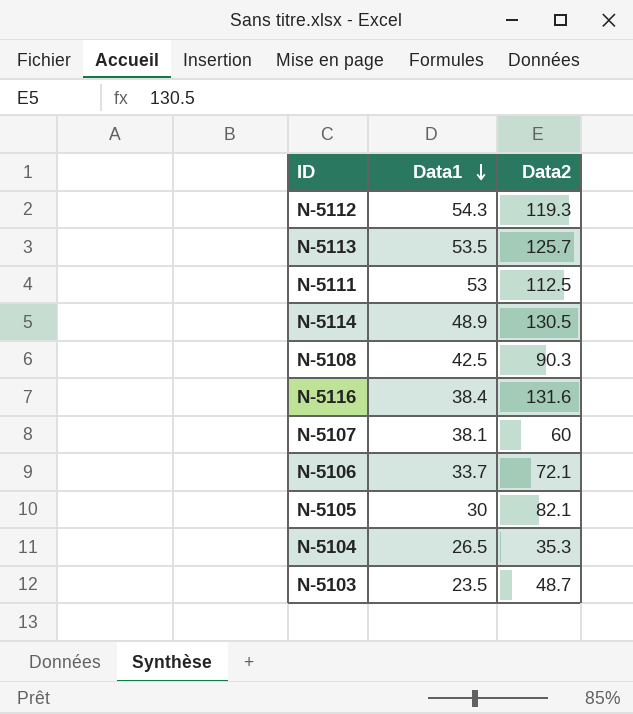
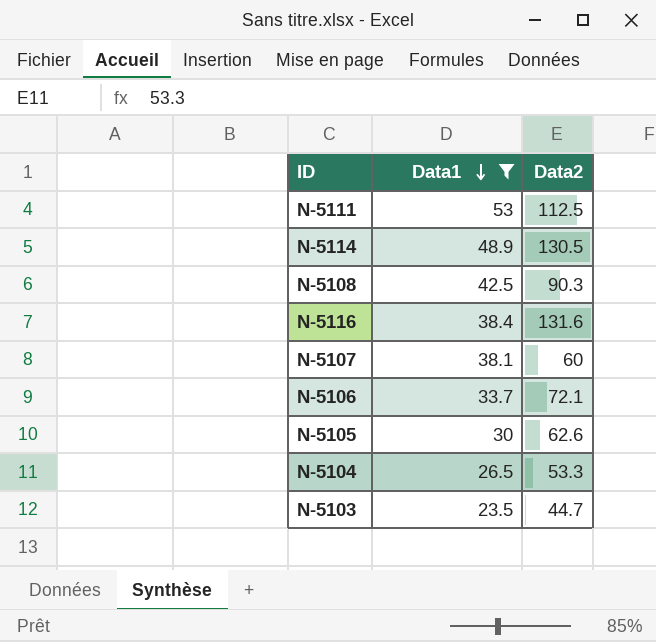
filter: none -> Data1 <= 53
N-5105 | Data2: 82.1 -> 62.6
N-5104 | Data2: 35.3 -> 53.3
N-5103 | Data2: 48.7 -> 44.7

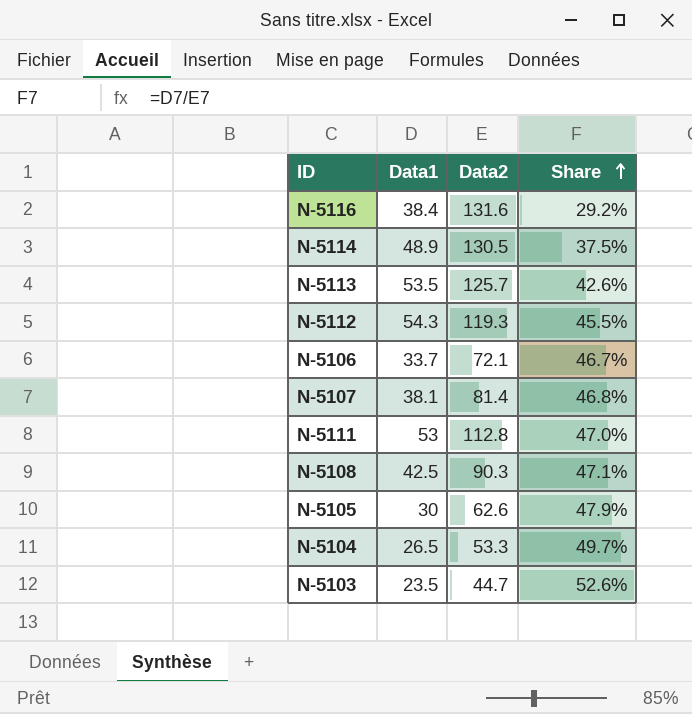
filter: Data1 <= 53 -> none
row order: Data1 descending -> Share ascending
column Share | formula: none -> [Data1] / [Data2]
N-5107 | Data2: 60 -> 81.4
N-5111 | Data2: 112.5 -> 112.8

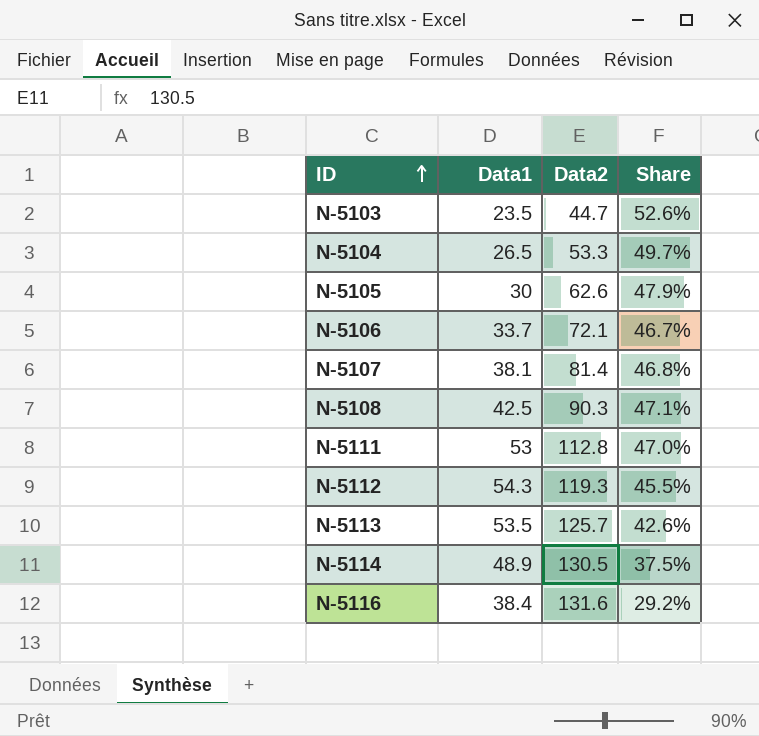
row order: Share ascending -> ID ascending

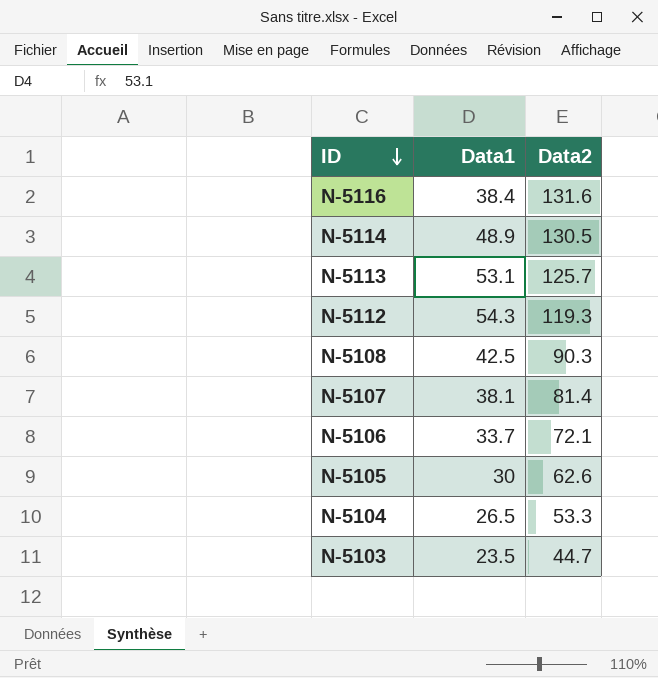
row order: ID ascending -> ID descending
column Share | formula: [Data1] / [Data2] -> none
row N-5111: 53 | 112.8 | 47.0% -> none
N-5113 | Data1: 53.5 -> 53.1

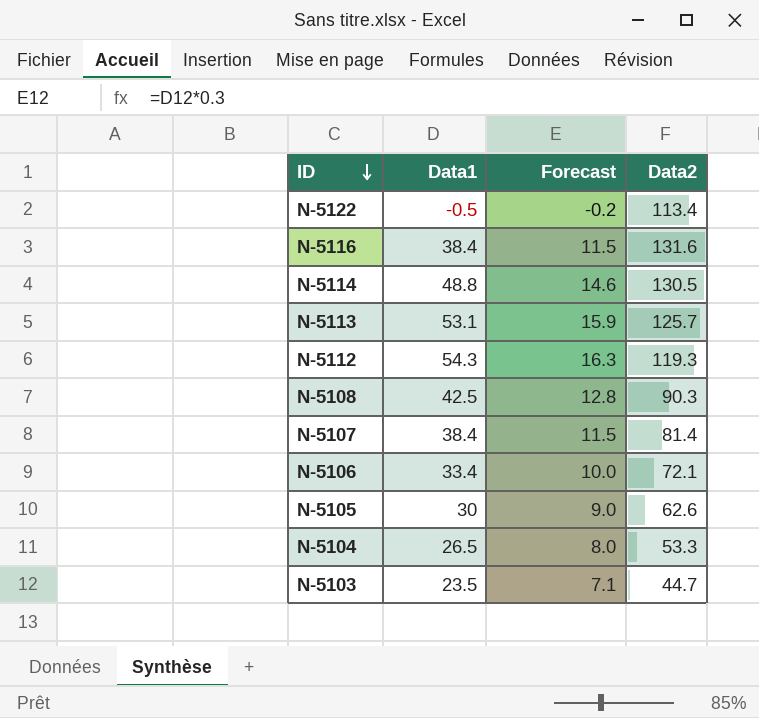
column Forecast | formula: none -> [Data1] * 0.3
row N-5122: none -> -0.5 | -0.2 | 113.4
N-5114 | Data1: 48.9 -> 48.8
N-5107 | Data1: 38.1 -> 38.4
N-5106 | Data1: 33.7 -> 33.4

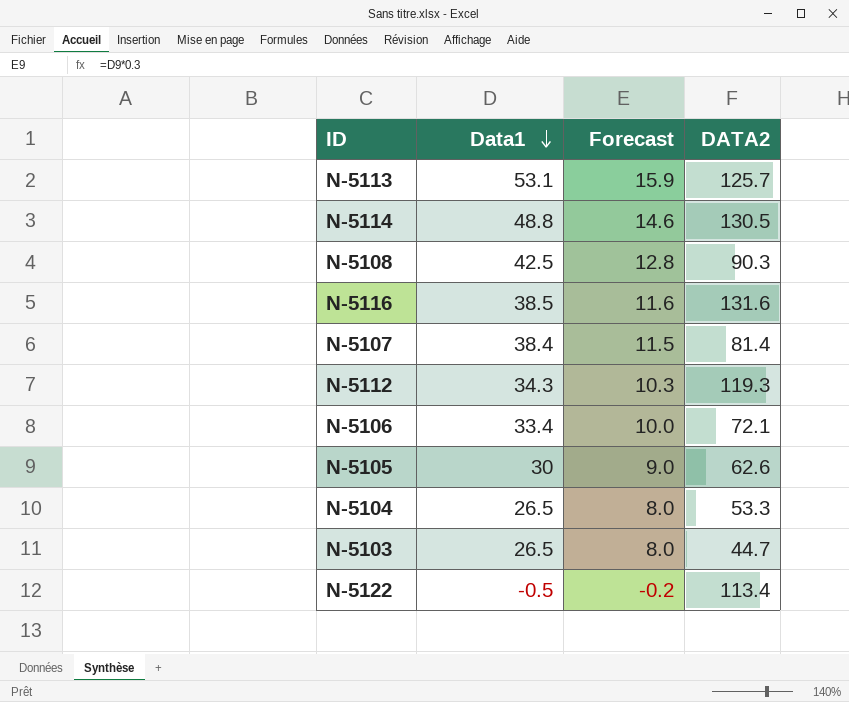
row order: ID descending -> Data1 descending
column name: Data2 -> DATA2
N-5116 | Data1: 38.4 -> 38.5
N-5116 | Forecast: 11.5 -> 11.6
N-5112 | Data1: 54.3 -> 34.3
N-5112 | Forecast: 16.3 -> 10.3
N-5103 | Data1: 23.5 -> 26.5
N-5103 | Forecast: 7.1 -> 8.0

